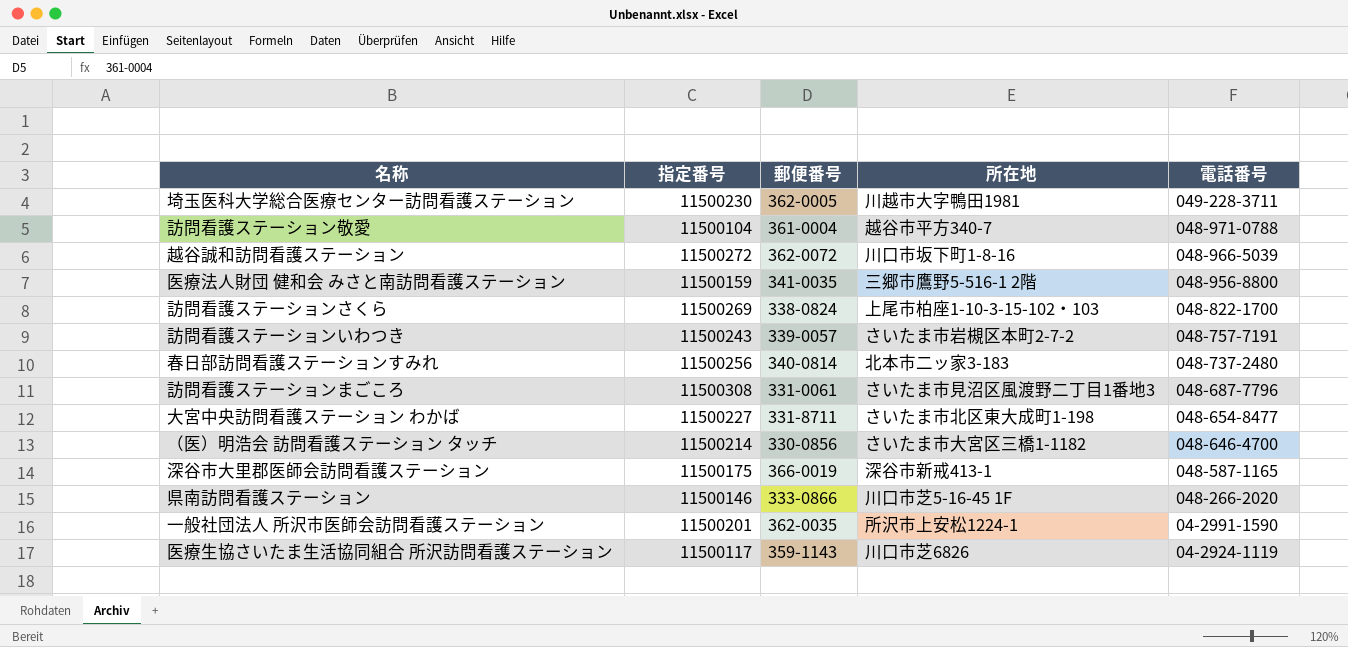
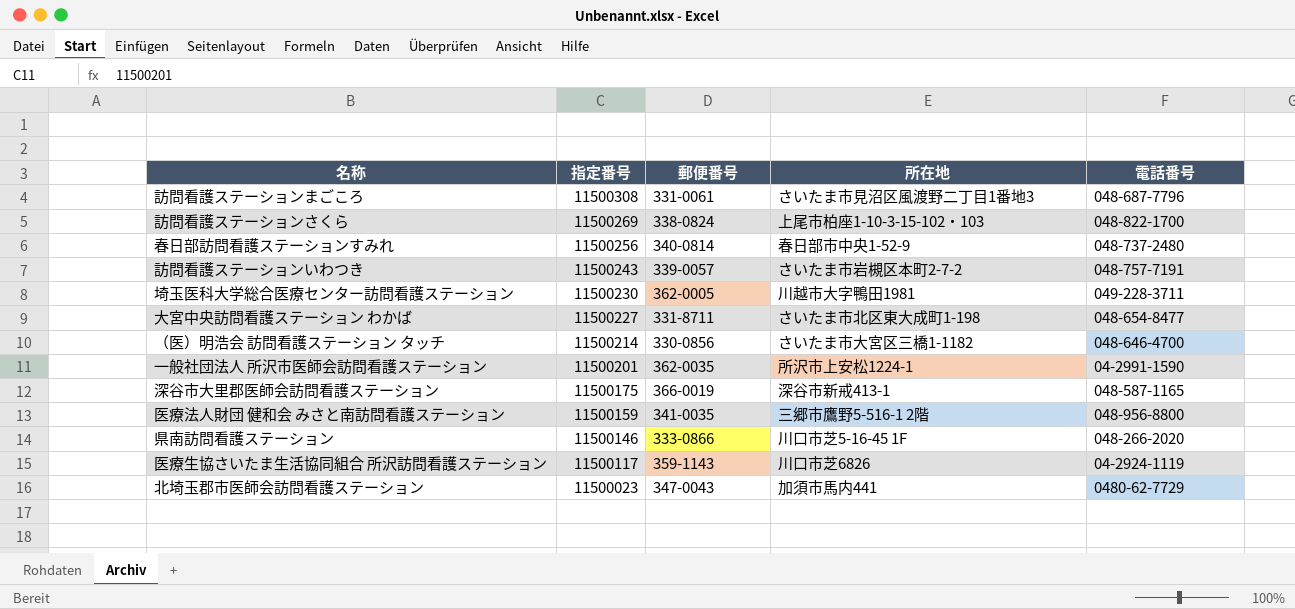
row order: 電話番号 descending -> 指定番号 descending
row 訪問看護ステーション敬愛: 11500104 | 361-0004 | 越谷市平方340-7 | 048-971-0788 -> none
row 越谷誠和訪問看護ステーション: 11500272 | 362-0072 | 川口市坂下町1-8-16 | 048-966-5039 -> none
春日部訪問看護ステーションすみれ | 所在地: 北本市二ッ家3-183 -> 春日部市中央1-52-9
row 北埼玉郡市医師会訪問看護ステーション: none -> 11500023 | 347-0043 | 加須市馬内441 | 0480-62-7729

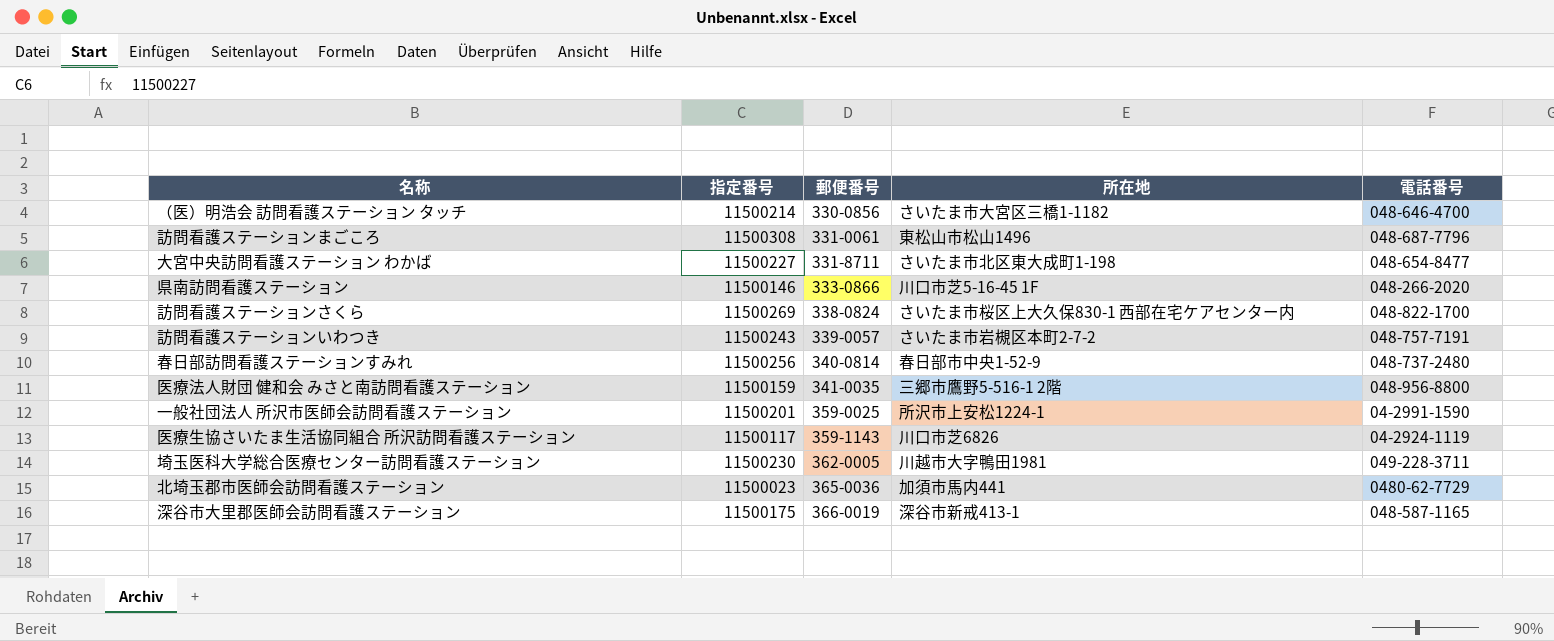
row order: 指定番号 descending -> 郵便番号 ascending
訪問看護ステーションまごころ | 所在地: さいたま市見沼区風渡野二丁目1番地3 -> 東松山市松山1496
訪問看護ステーションさくら | 所在地: 上尾市柏座1-10-3-15-102・103 -> さいたま市桜区上大久保830-1 西部在宅ケアセンター内
一般社団法人 所沢市医師会訪問看護ステーション | 郵便番号: 362-0035 -> 359-0025
北埼玉郡市医師会訪問看護ステーション | 郵便番号: 347-0043 -> 365-0036

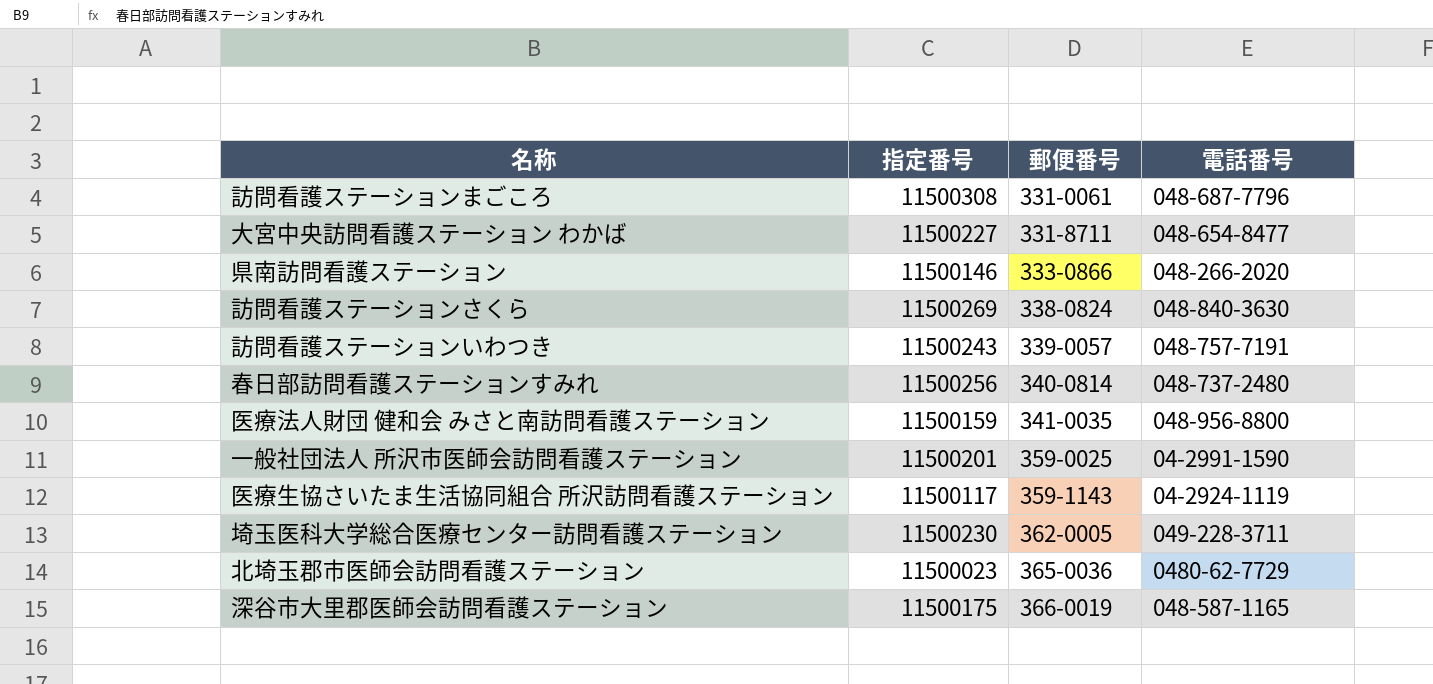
column 所在地 | position: 4 -> none
row （医）明浩会 訪問看護ステーション タッチ: 11500214 | 330-0856 | さいたま市大宮区三橋1-1182 | 048-646-4700 -> none
訪問看護ステーションさくら | 電話番号: 048-822-1700 -> 048-840-3630

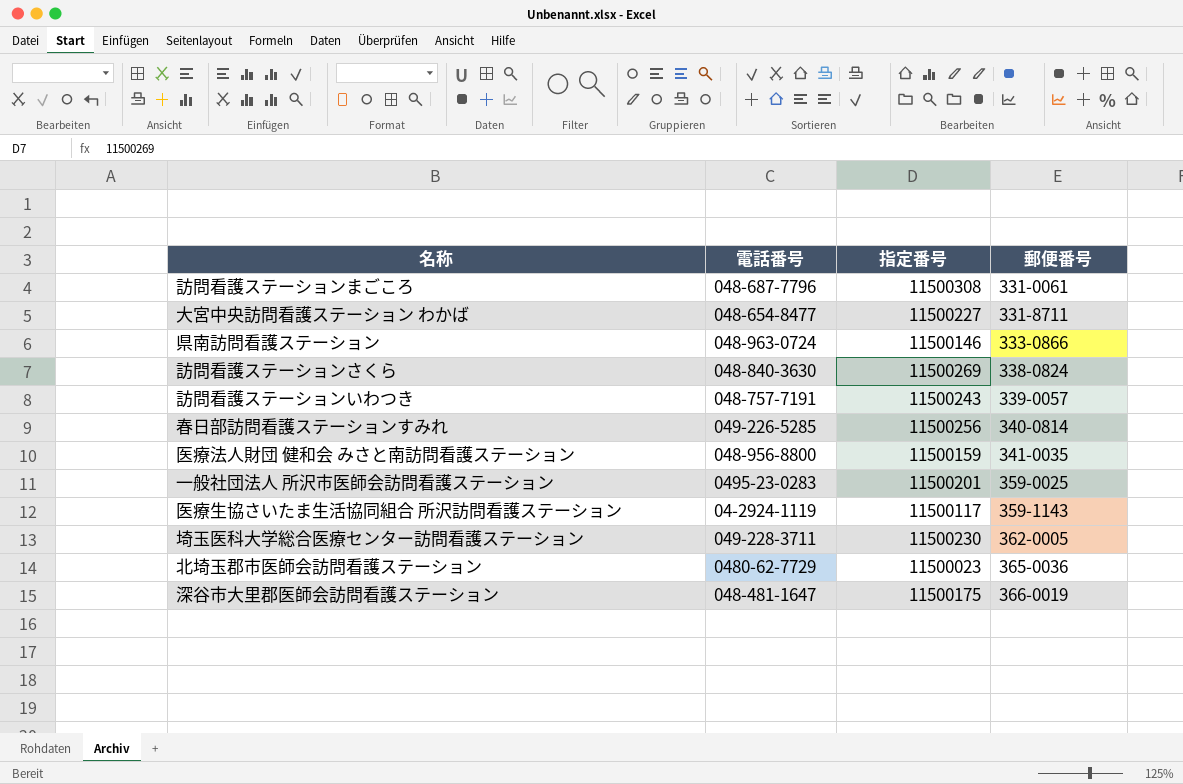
column 電話番号 | position: 4 -> 2
県南訪問看護ステーション | 電話番号: 048-266-2020 -> 048-963-0724
春日部訪問看護ステーションすみれ | 電話番号: 048-737-2480 -> 049-226-5285
一般社団法人 所沢市医師会訪問看護ステーション | 電話番号: 04-2991-1590 -> 0495-23-0283
深谷市大里郡医師会訪問看護ステーション | 電話番号: 048-587-1165 -> 048-481-1647

